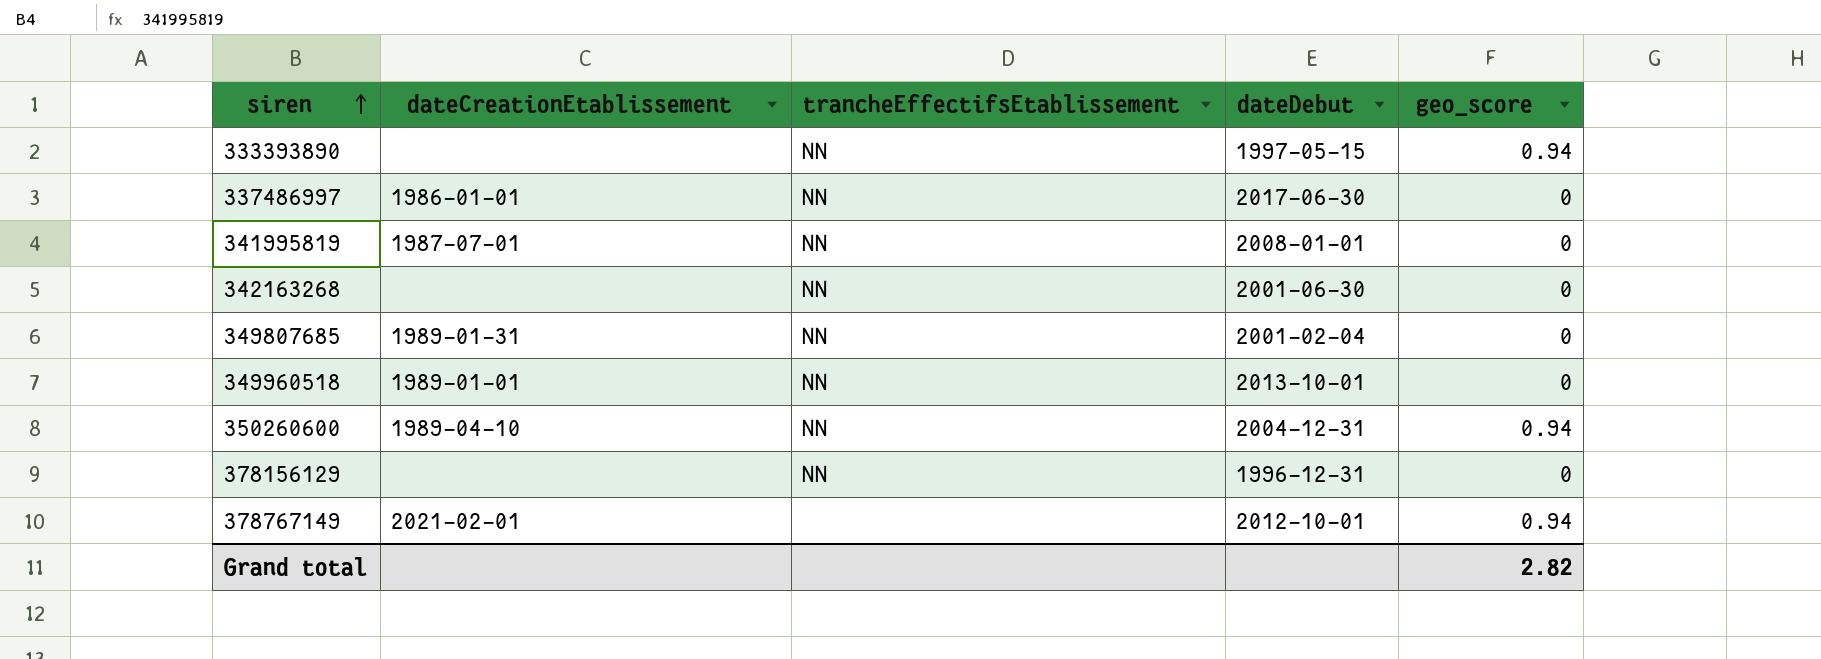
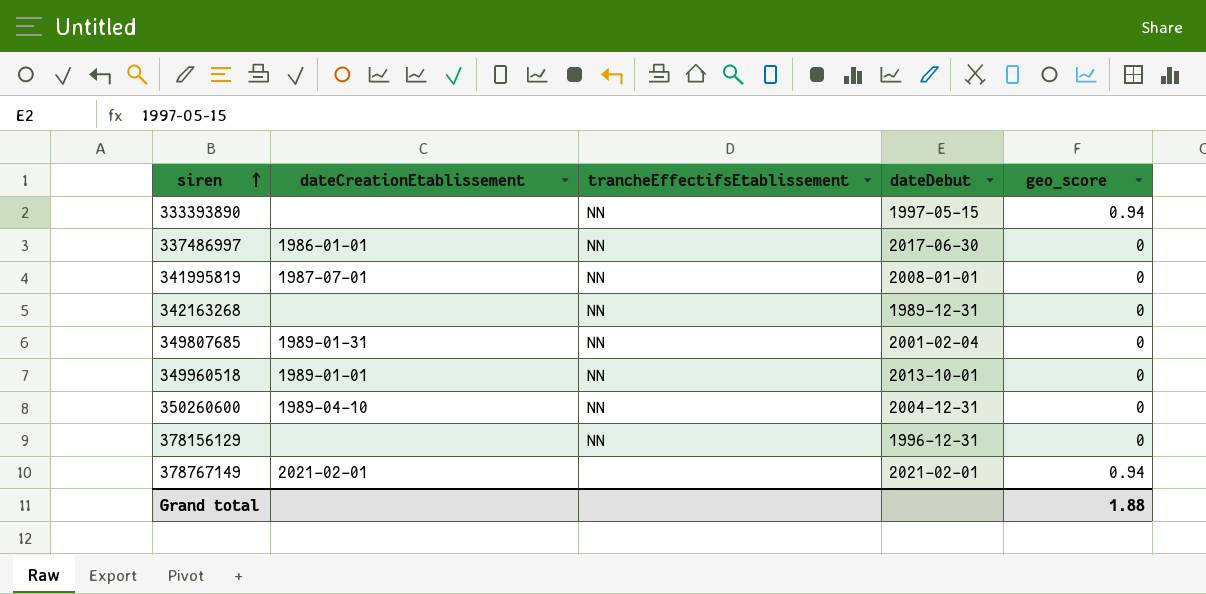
342163268 | dateDebut: 2001-06-30 -> 1989-12-31
350260600 | geo_score: 0.94 -> 0
378767149 | dateDebut: 2012-10-01 -> 2021-02-01
Grand total | geo_score: 2.82 -> 1.88

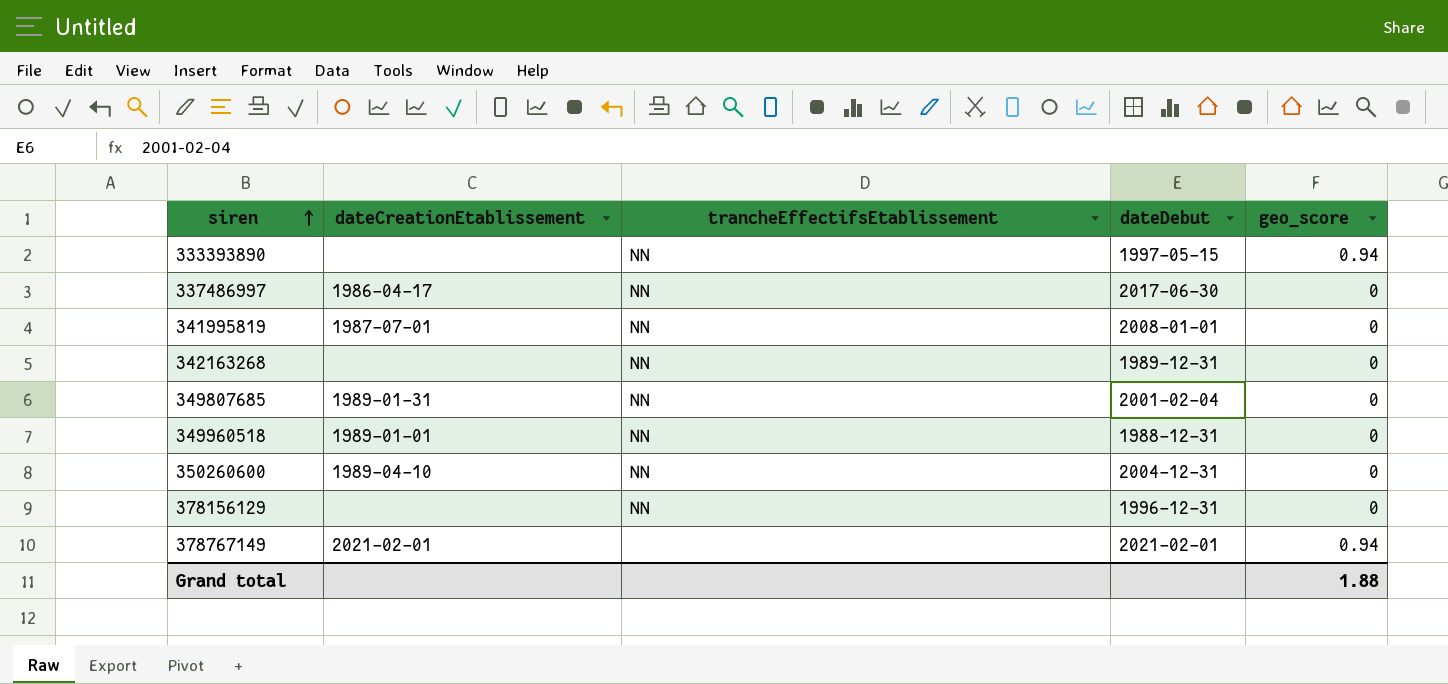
337486997 | dateCreationEtablissement: 1986-01-01 -> 1986-04-17
349960518 | dateDebut: 2013-10-01 -> 1988-12-31

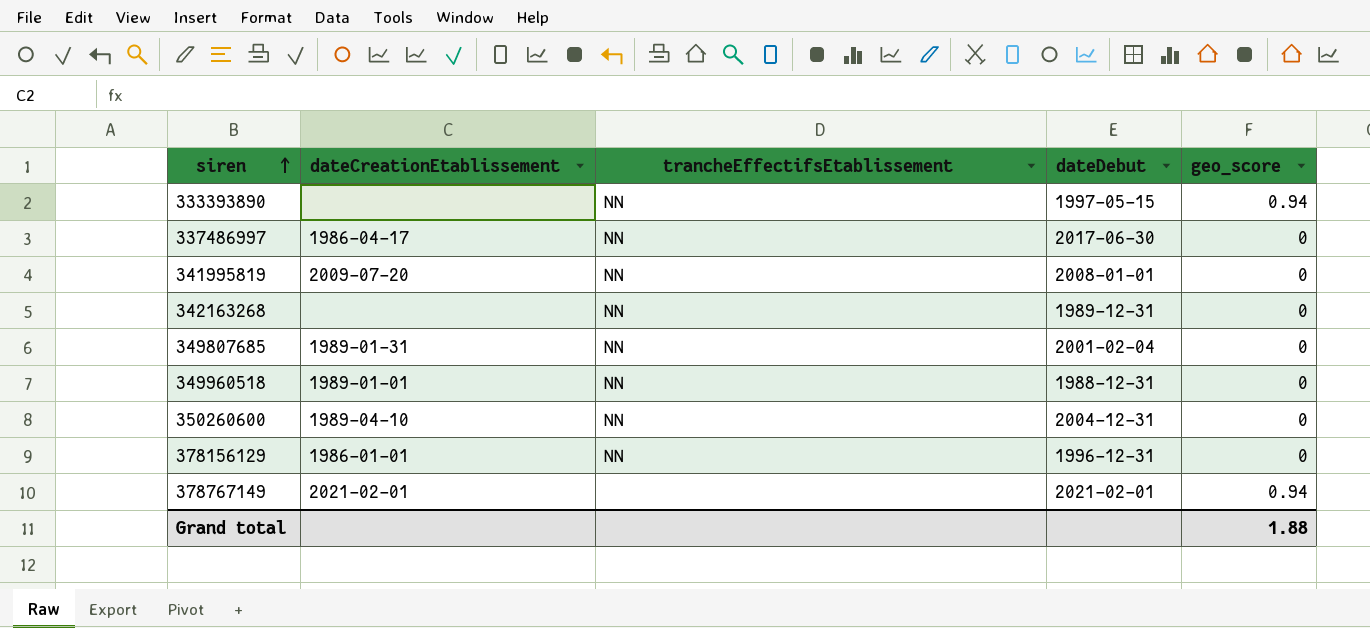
341995819 | dateCreationEtablissement: 1987-07-01 -> 2009-07-20
378156129 | dateCreationEtablissement: none -> 1986-01-01

